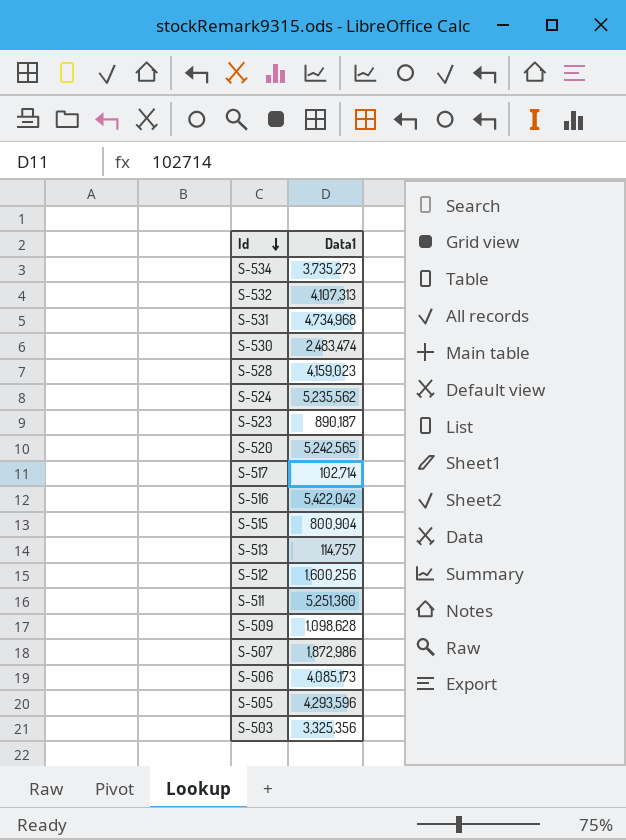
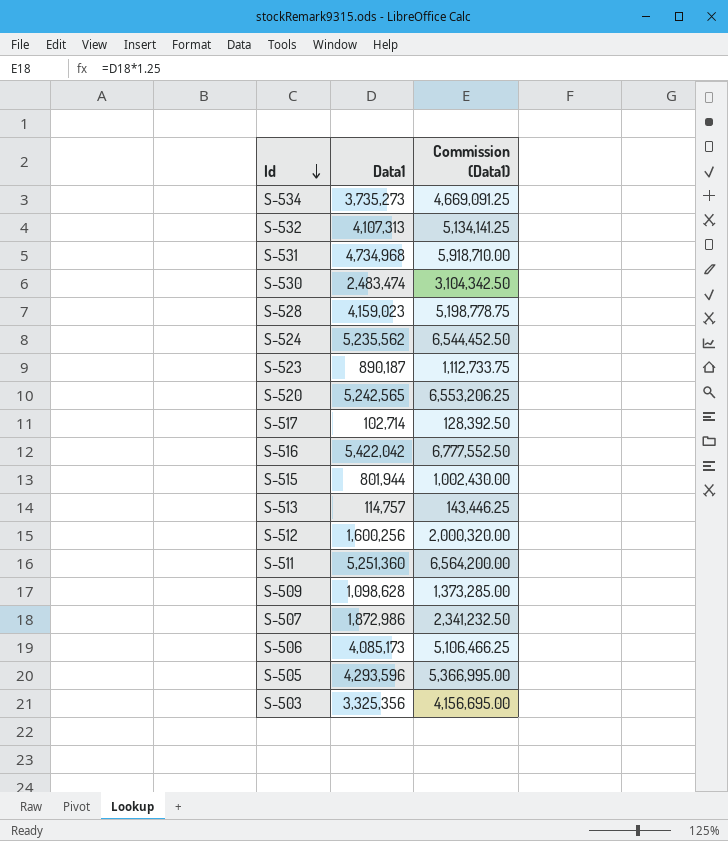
column Commission (Data1) | formula: none -> [Data1] * 1.25
S-515 | Data1: 800,904 -> 801,944

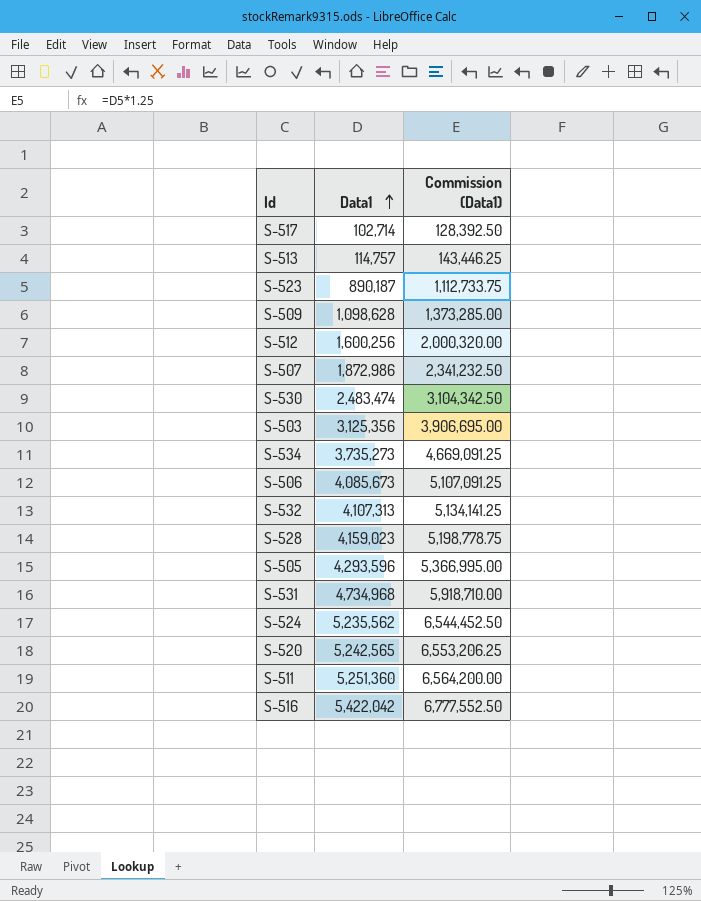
row order: Id descending -> Data1 ascending
row S-515: 801,944 | 1,002,430.00 -> none
S-503 | Data1: 3,325,356 -> 3,125,356
S-503 | Commission (Data1): 4,156,695.00 -> 3,906,695.00
S-506 | Data1: 4,085,173 -> 4,085,673
S-506 | Commission (Data1): 5,106,466.25 -> 5,107,091.25

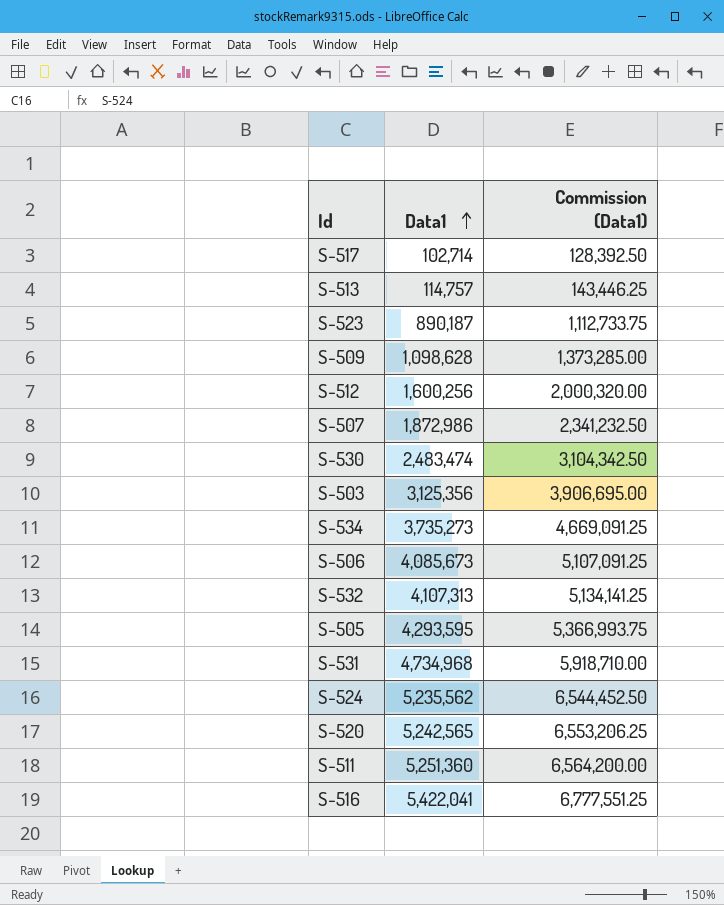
row S-528: 4,159,023 | 5,198,778.75 -> none
S-505 | Data1: 4,293,596 -> 4,293,595
S-505 | Commission (Data1): 5,366,995.00 -> 5,366,993.75
S-516 | Data1: 5,422,042 -> 5,422,041
S-516 | Commission (Data1): 6,777,552.50 -> 6,777,551.25

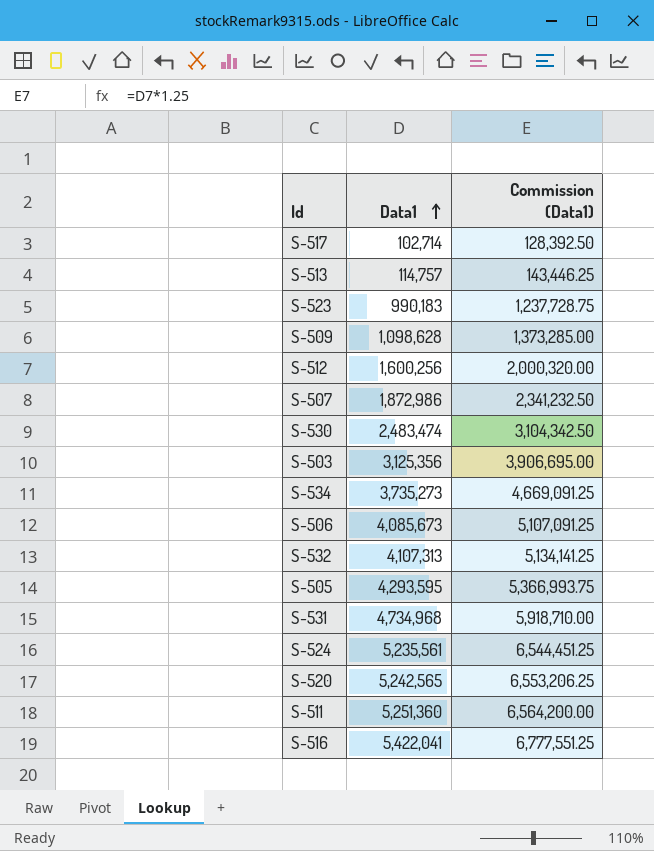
S-523 | Data1: 890,187 -> 990,183
S-523 | Commission (Data1): 1,112,733.75 -> 1,237,728.75
S-524 | Data1: 5,235,562 -> 5,235,561
S-524 | Commission (Data1): 6,544,452.50 -> 6,544,451.25

